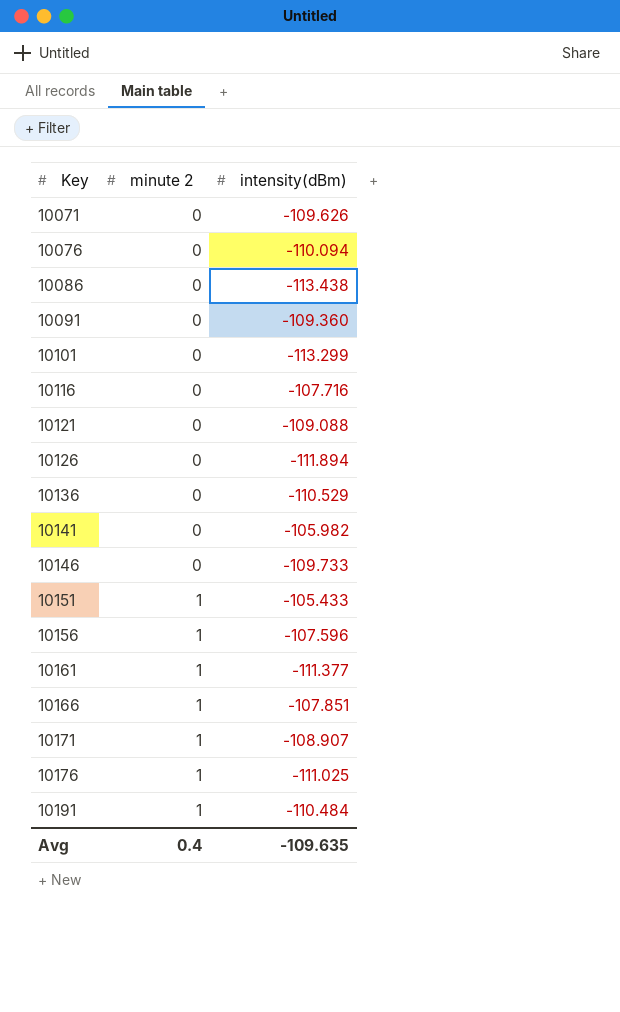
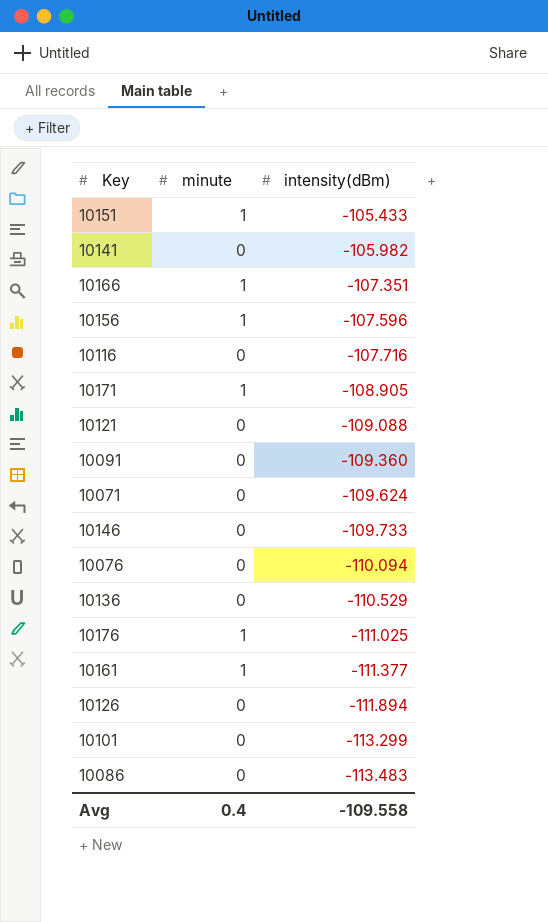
row order: Key ascending -> intensity(dBm) descending
column name: minute 2 -> minute
row 10191: 1 | -110.484 -> none
10166 | intensity(dBm): -107.851 -> -107.351
10171 | intensity(dBm): -108.907 -> -108.905
10071 | intensity(dBm): -109.626 -> -109.624
10086 | intensity(dBm): -113.438 -> -113.483
Avg | intensity(dBm): -109.635 -> -109.558

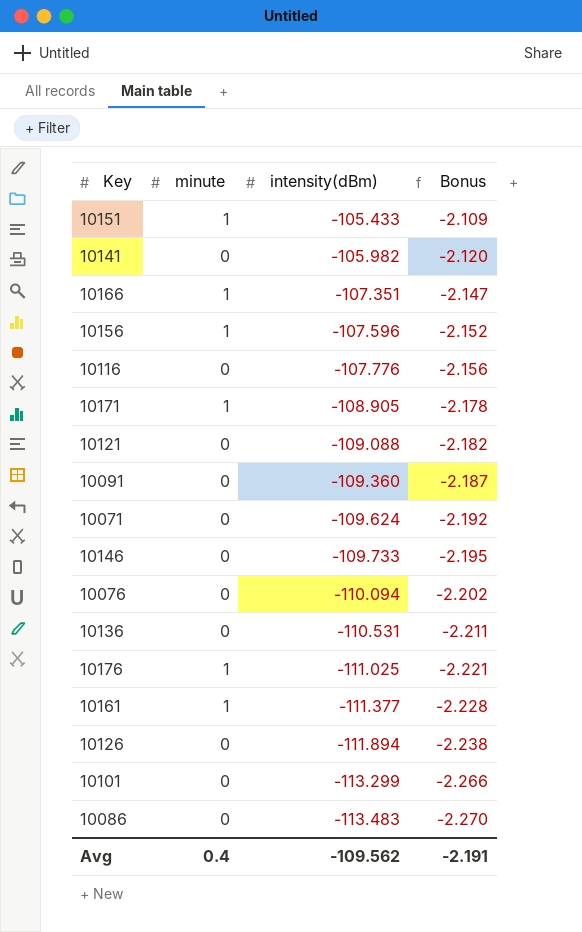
column Bonus | formula: none -> [intensity(dBm)] * 0.02
10116 | intensity(dBm): -107.716 -> -107.776
10136 | intensity(dBm): -110.529 -> -110.531
Avg | intensity(dBm): -109.558 -> -109.562

